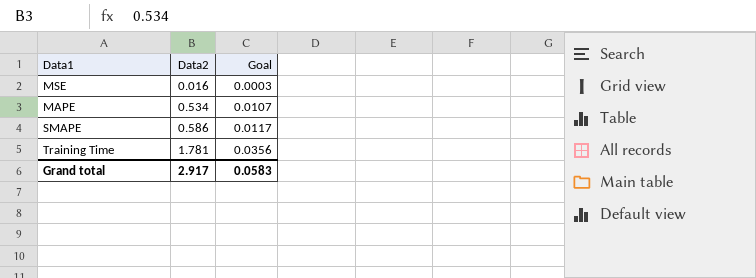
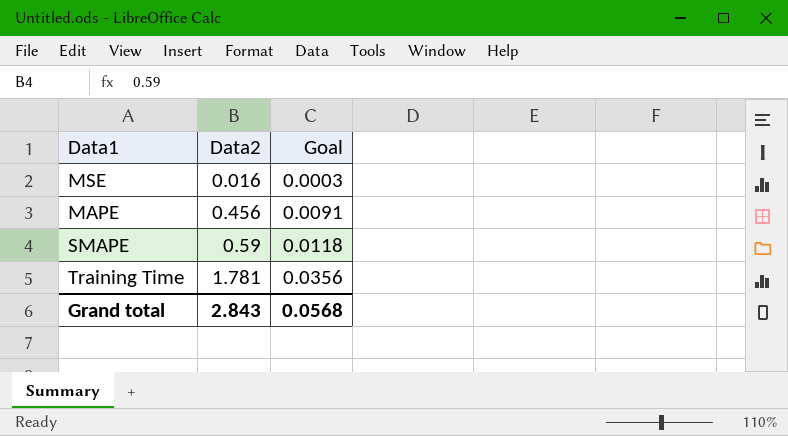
MAPE | Data2: 0.534 -> 0.456
MAPE | Goal: 0.0107 -> 0.0091
SMAPE | Data2: 0.586 -> 0.59
SMAPE | Goal: 0.0117 -> 0.0118
Grand total | Data2: 2.917 -> 2.843
Grand total | Goal: 0.0583 -> 0.0568

